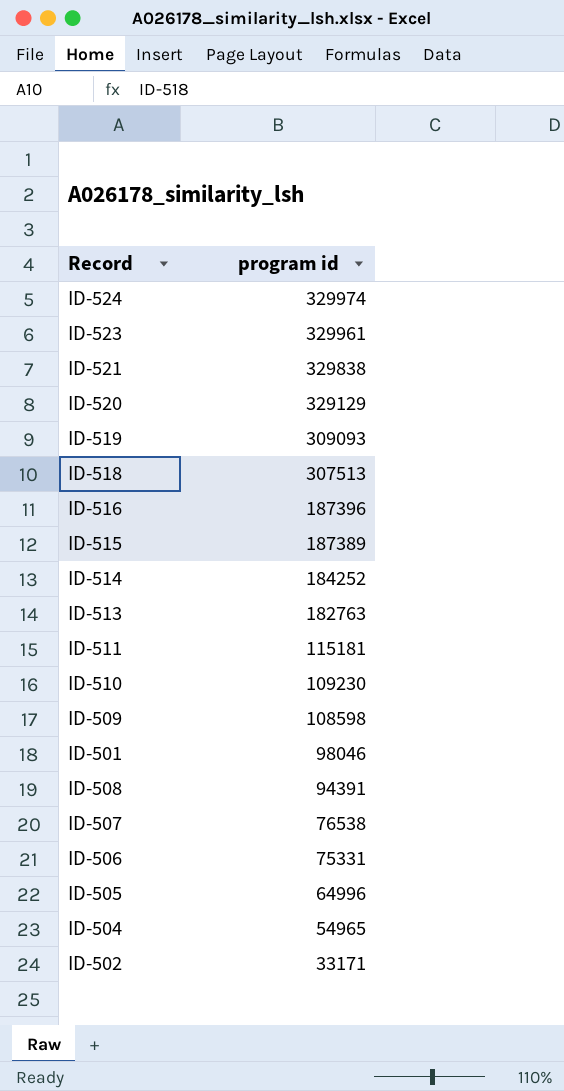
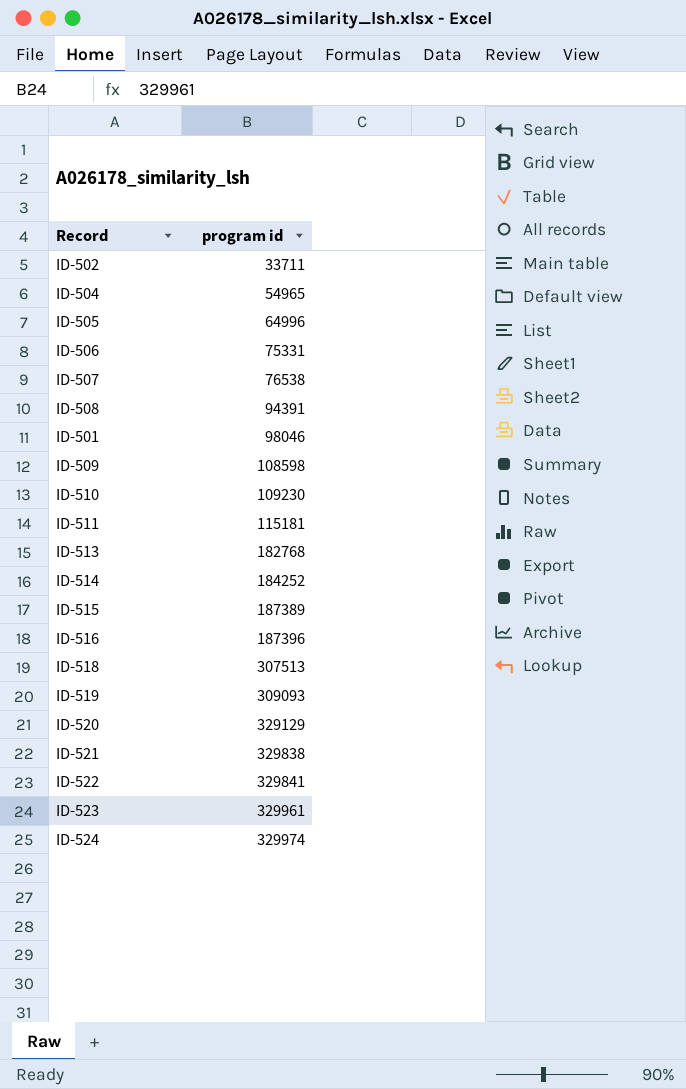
row order: program id descending -> program id ascending
ID-502 | program id: 33171 -> 33711
ID-513 | program id: 182763 -> 182768
row ID-522: none -> 329841

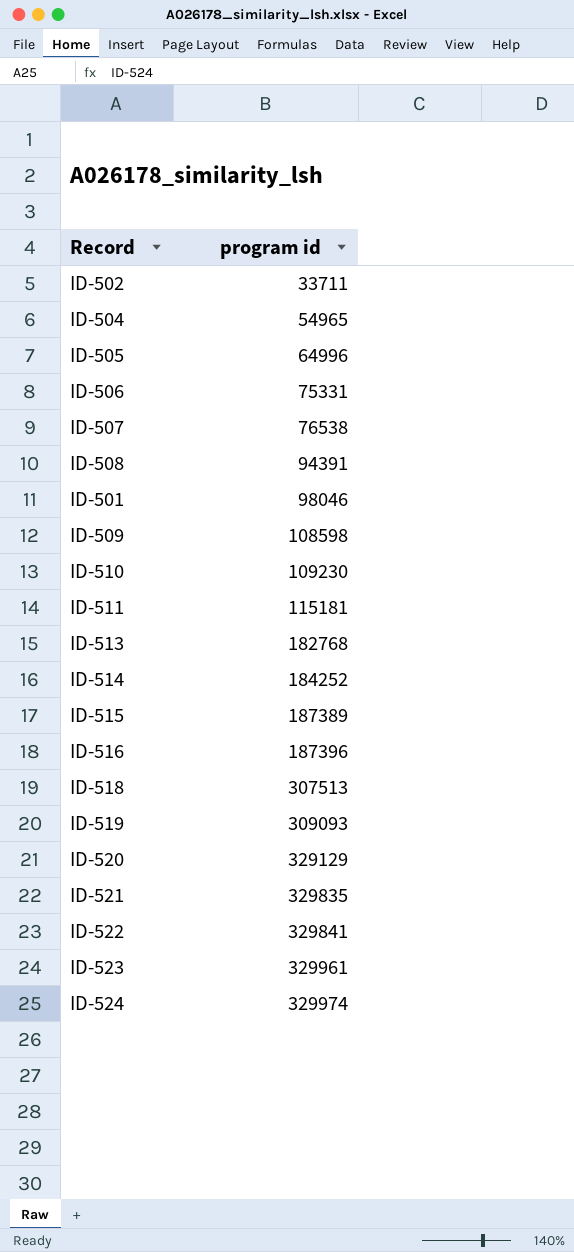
ID-521 | program id: 329838 -> 329835

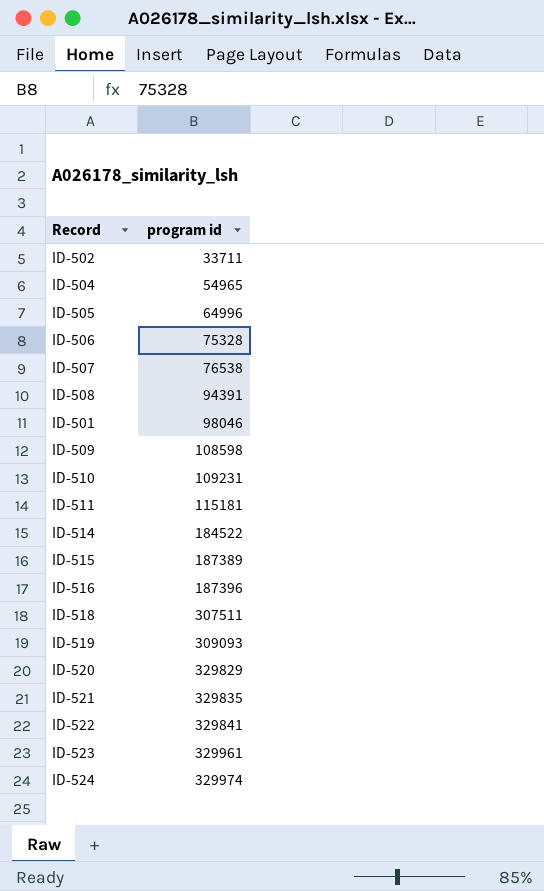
row ID-513: 182768 -> none
ID-506 | program id: 75331 -> 75328
ID-510 | program id: 109230 -> 109231
ID-514 | program id: 184252 -> 184522
ID-518 | program id: 307513 -> 307511
ID-520 | program id: 329129 -> 329829

